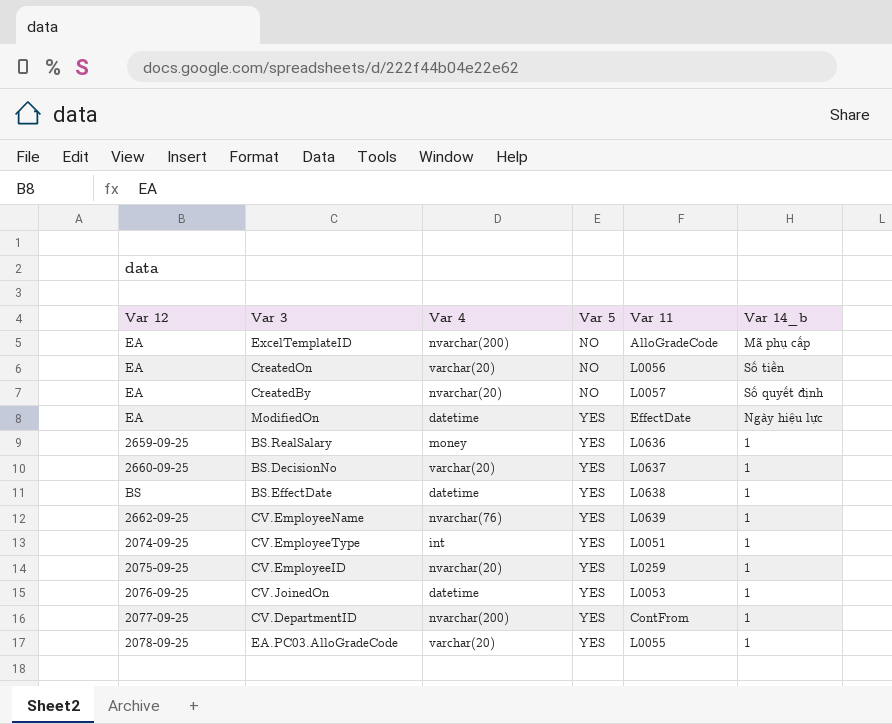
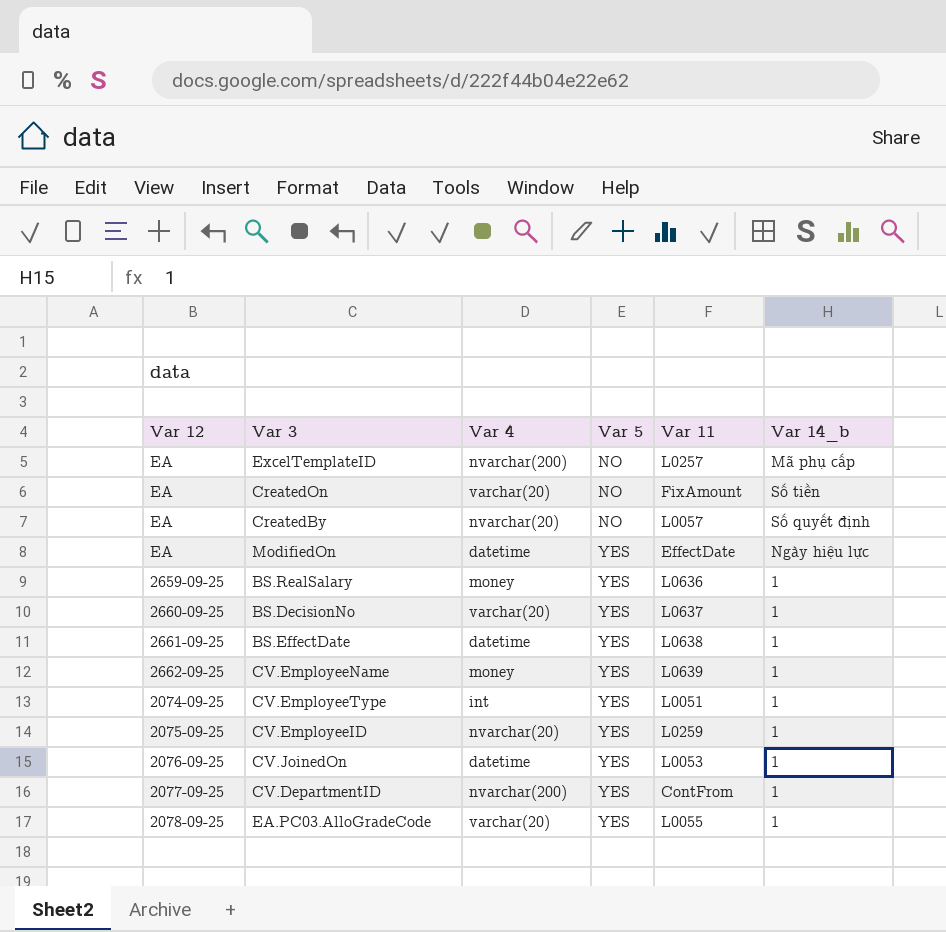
ExcelTemplateID | Var 11: AlloGradeCode -> L0257
CreatedOn | Var 11: L0056 -> FixAmount
BS.EffectDate | Var 12: BS -> 2661-09-25
CV.EmployeeName | Var 4: nvarchar(76) -> money

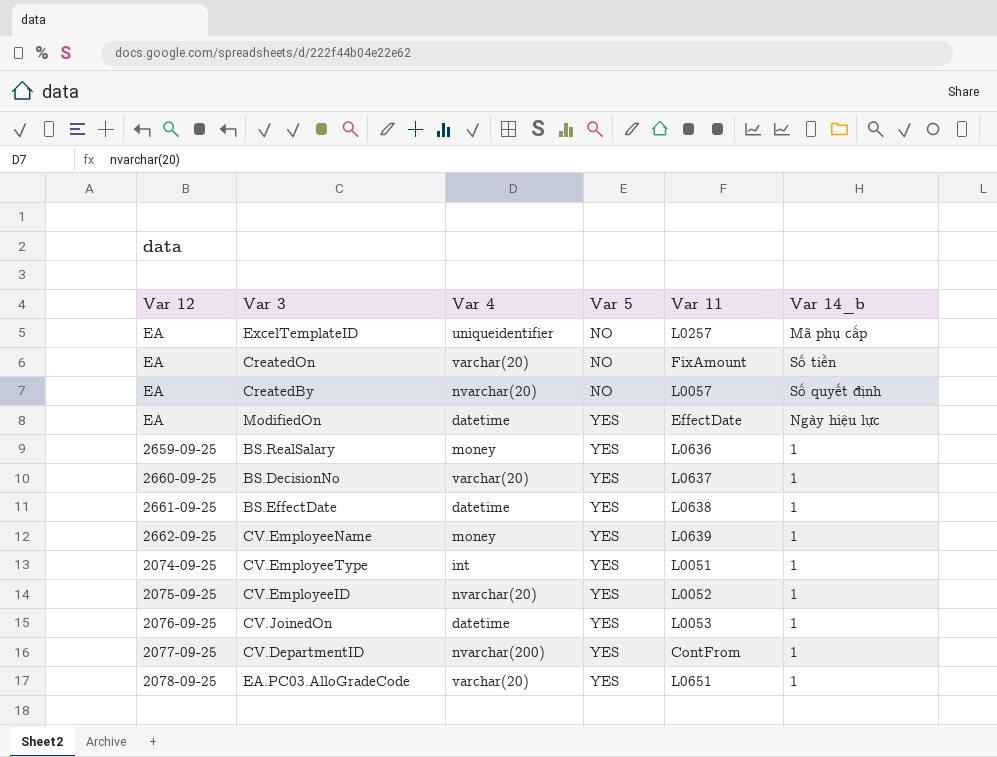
ExcelTemplateID | Var 4: nvarchar(200) -> uniqueidentifier
CV.EmployeeID | Var 11: L0259 -> L0052
EA.PC03.AlloGradeCode | Var 11: L0055 -> L0651

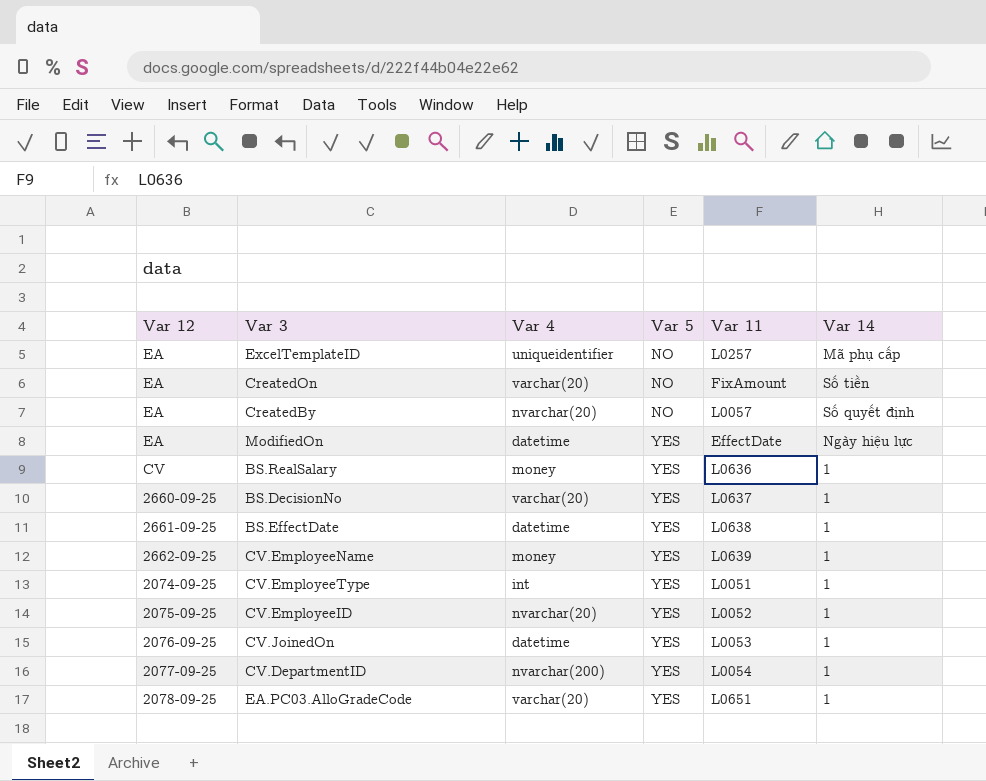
column name: Var 14_b -> Var 14
BS.RealSalary | Var 12: 2659-09-25 -> CV
CV.DepartmentID | Var 11: ContFrom -> L0054

